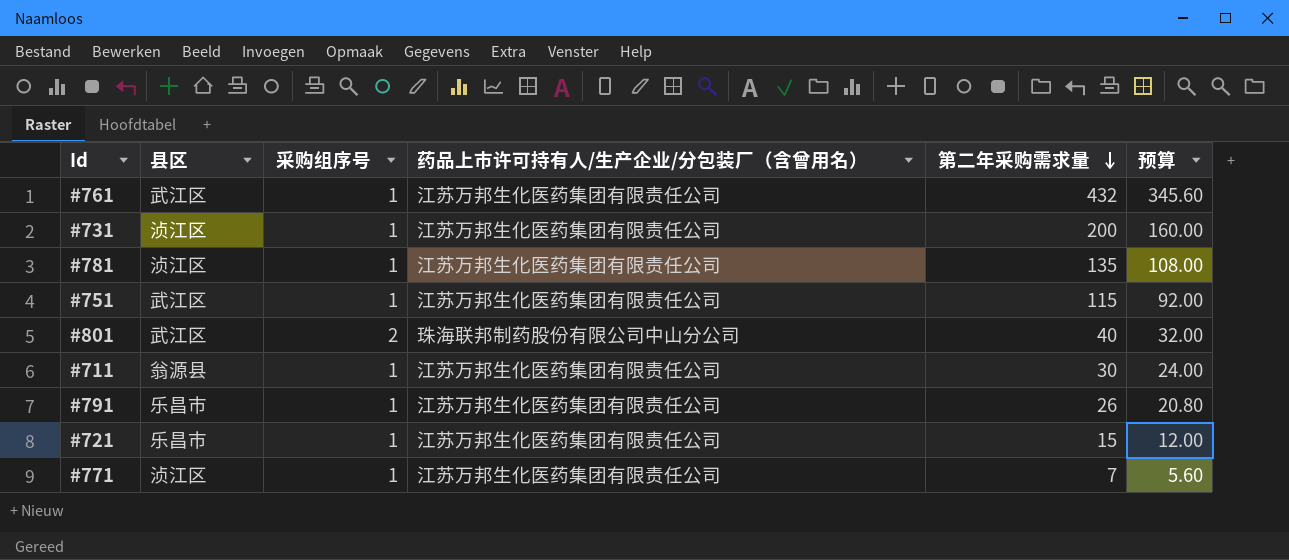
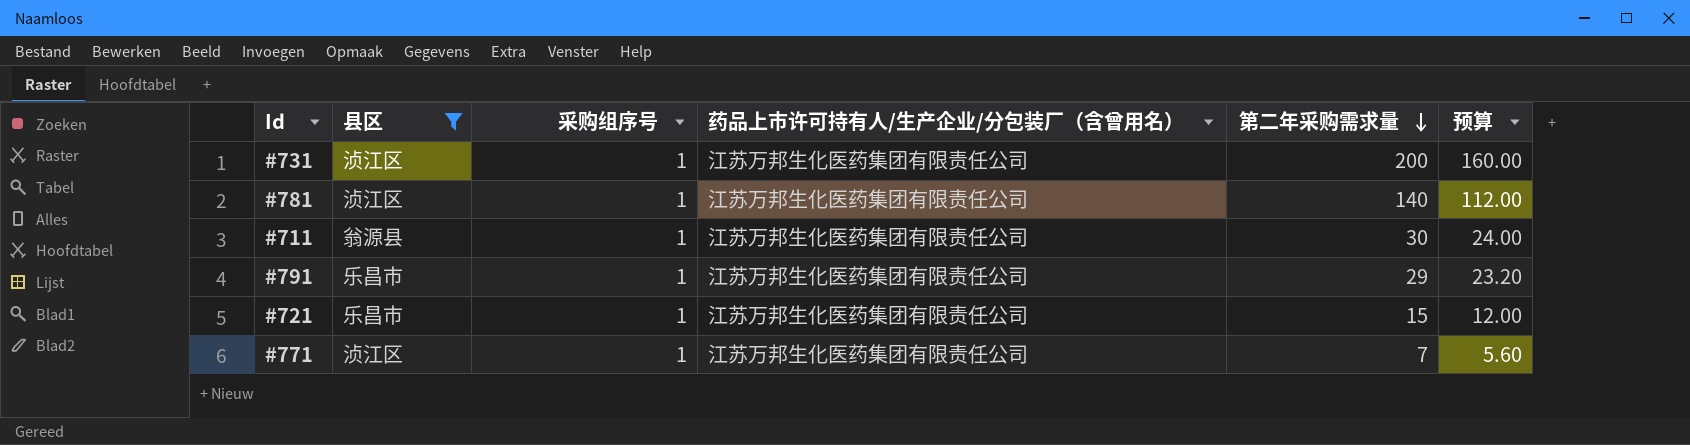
filter: none -> 县区 != 武江区
#781 | 第二年采购需求量: 135 -> 140
#781 | 预算: 108.00 -> 112.00
#791 | 第二年采购需求量: 26 -> 29
#791 | 预算: 20.80 -> 23.20

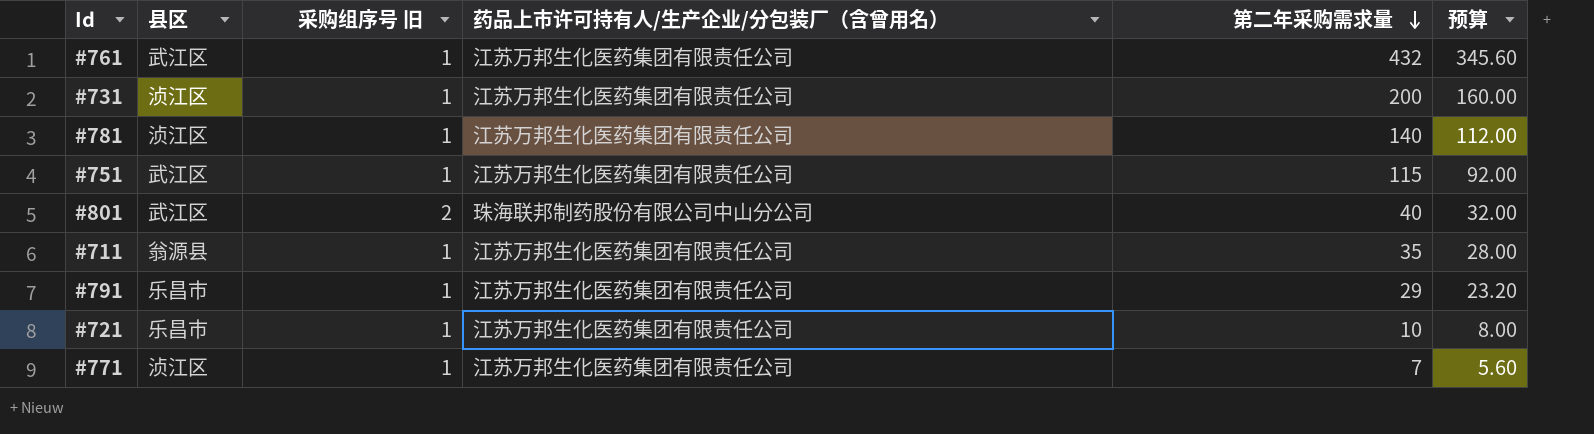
filter: 县区 != 武江区 -> none
column name: 采购组序号 -> 采购组序号 旧
#711 | 第二年采购需求量: 30 -> 35
#711 | 预算: 24.00 -> 28.00
#721 | 第二年采购需求量: 15 -> 10
#721 | 预算: 12.00 -> 8.00

